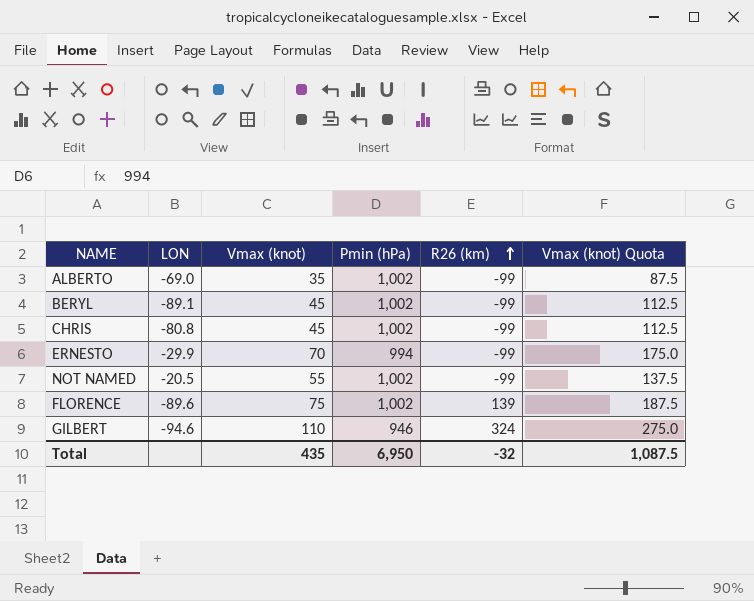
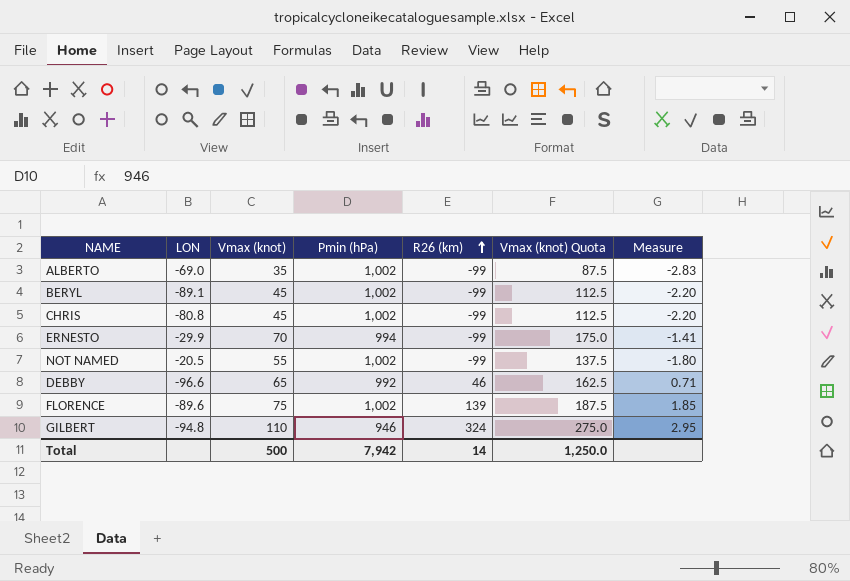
column Measure | formula: none -> [R26 (km)] / [Vmax (knot)]
row DEBBY: none -> -96.6 | 65 | 992 | 46 | 162.5 | 0.71
GILBERT | LON: -94.6 -> -94.8
Total | Vmax (knot): 435 -> 500
Total | Pmin (hPa): 6,950 -> 7,942
Total | R26 (km): -32 -> 14
Total | Vmax (knot) Quota: 1,087.5 -> 1,250.0

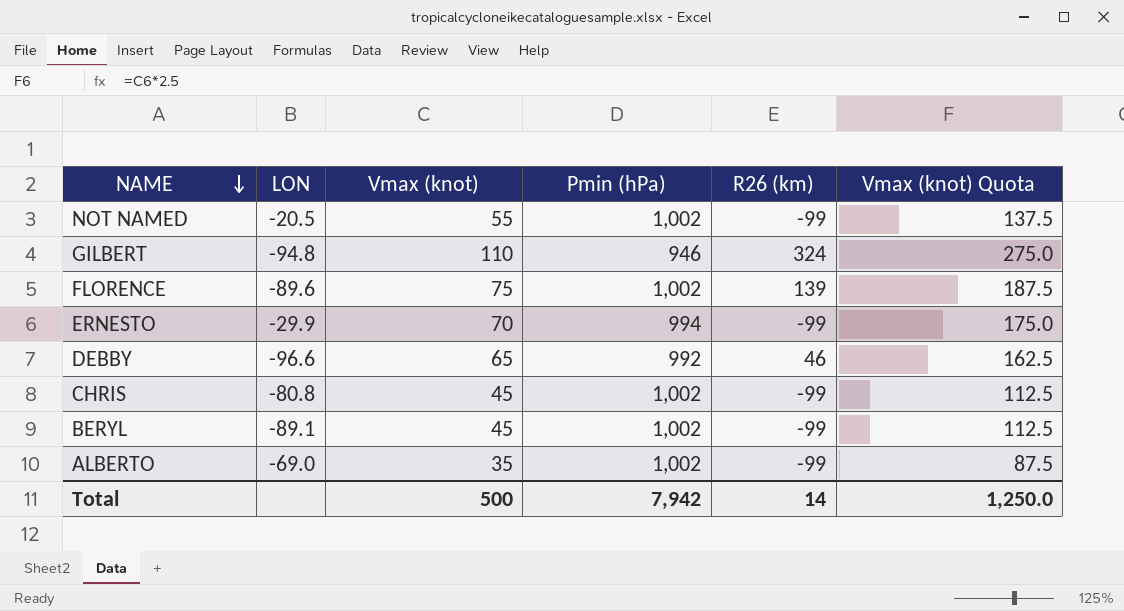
row order: R26 (km) ascending -> NAME descending
column Measure | formula: [R26 (km)] / [Vmax (knot)] -> none

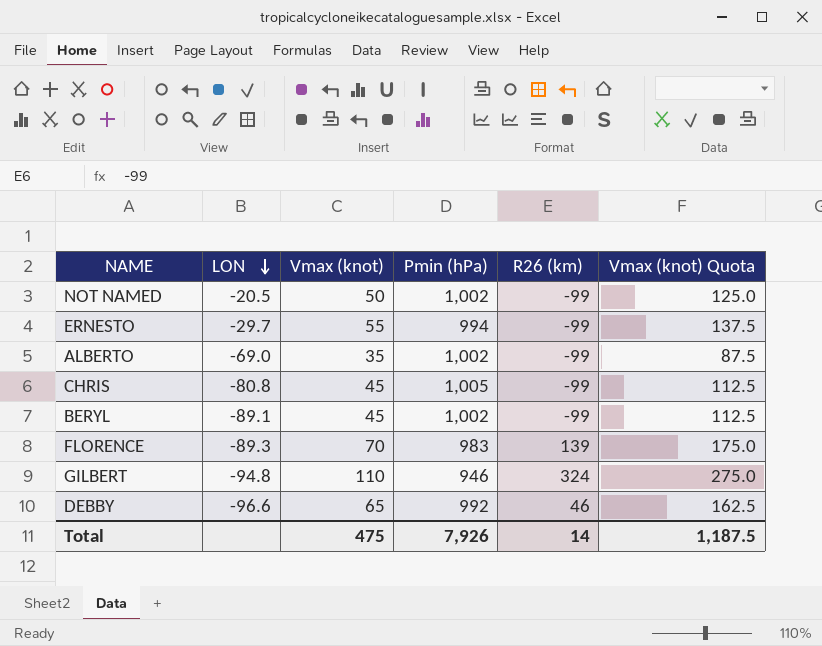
row order: NAME descending -> LON descending
NOT NAMED | Vmax (knot): 55 -> 50
NOT NAMED | Vmax (knot) Quota: 137.5 -> 125.0
ERNESTO | LON: -29.9 -> -29.7
ERNESTO | Vmax (knot): 70 -> 55
ERNESTO | Vmax (knot) Quota: 175.0 -> 137.5
CHRIS | Pmin (hPa): 1,002 -> 1,005
FLORENCE | LON: -89.6 -> -89.3
FLORENCE | Vmax (knot): 75 -> 70
FLORENCE | Pmin (hPa): 1,002 -> 983
FLORENCE | Vmax (knot) Quota: 187.5 -> 175.0
Total | Vmax (knot): 500 -> 475
Total | Pmin (hPa): 7,942 -> 7,926
Total | Vmax (knot) Quota: 1,250.0 -> 1,187.5

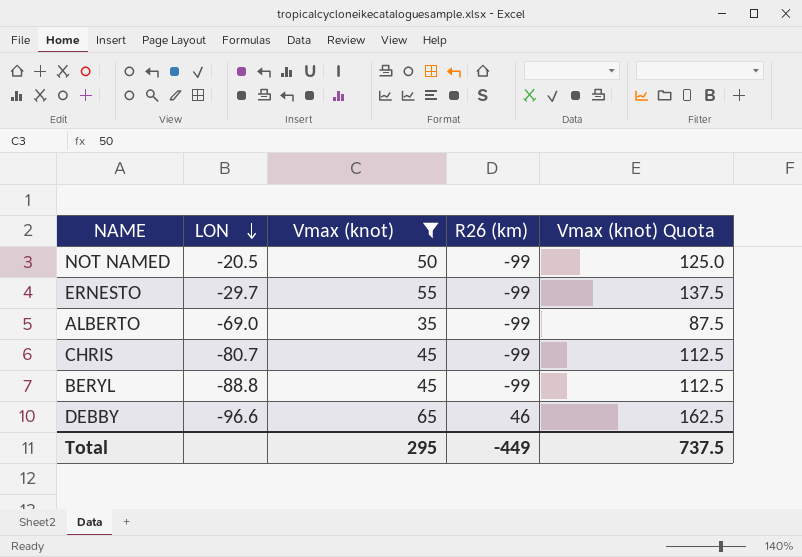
filter: none -> Vmax (knot) <= 65
column Pmin (hPa) | position: 4 -> none
CHRIS | LON: -80.8 -> -80.7
BERYL | LON: -89.1 -> -88.8
Total | Vmax (knot): 475 -> 295
Total | R26 (km): 14 -> -449
Total | Vmax (knot) Quota: 1,187.5 -> 737.5

